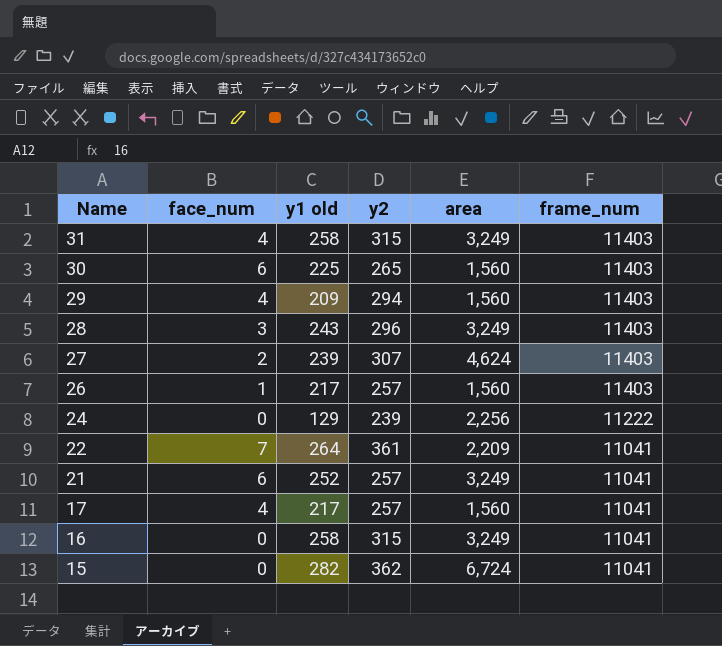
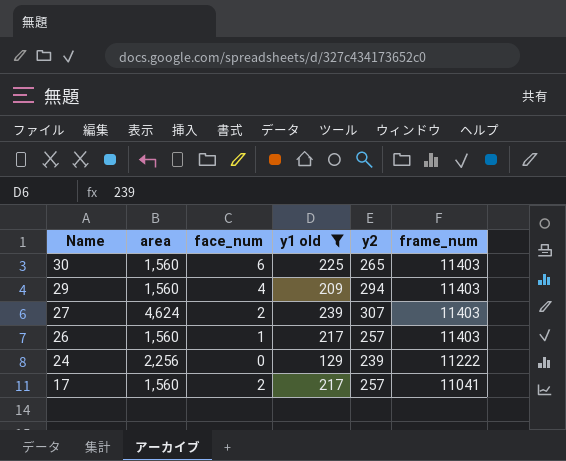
filter: none -> y1 old <= 239
column area | position: 5 -> 2
17 | face_num: 4 -> 2

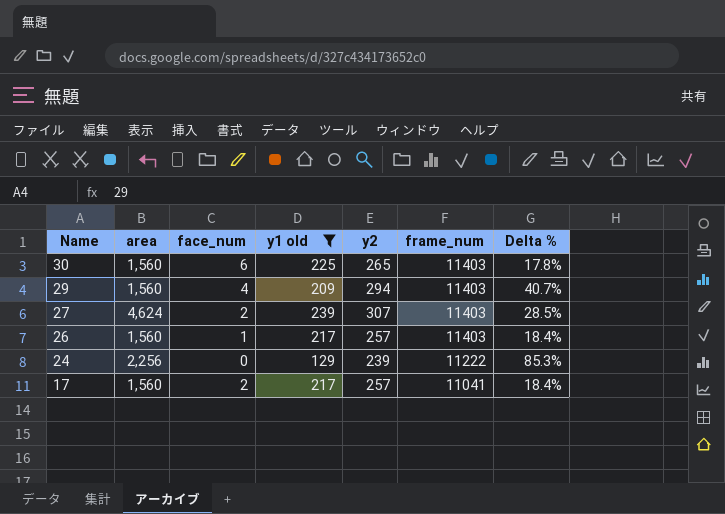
column Delta % | formula: none -> ([y2] - [y1 old]) / [y1 old]

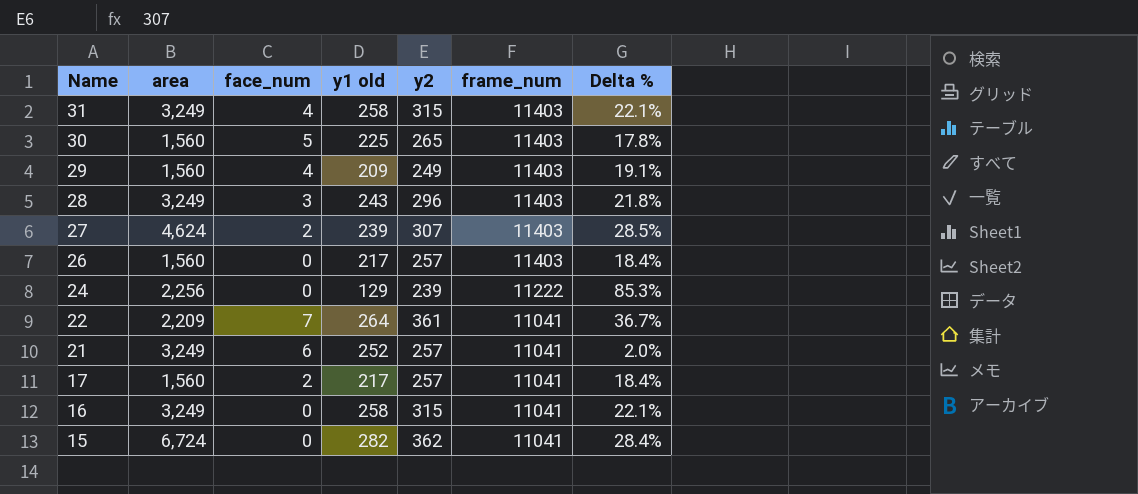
filter: y1 old <= 239 -> none
30 | face_num: 6 -> 5
29 | y2: 294 -> 249
29 | Delta %: 40.7% -> 19.1%
26 | face_num: 1 -> 0

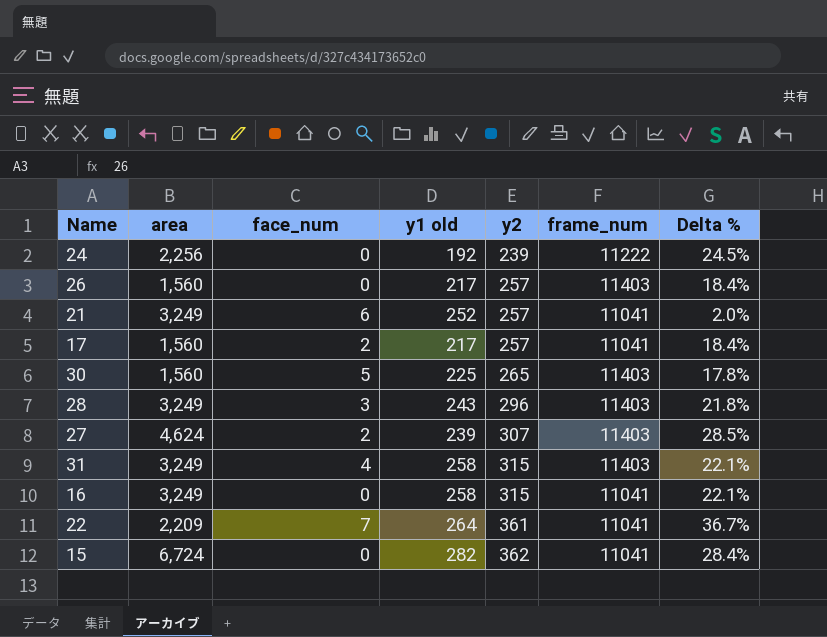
row order: Name descending -> y2 ascending
row 29: 1,560 | 4 | 209 | 249 | 11403 | 19.1% -> none
24 | y1 old: 129 -> 192
24 | Delta %: 85.3% -> 24.5%

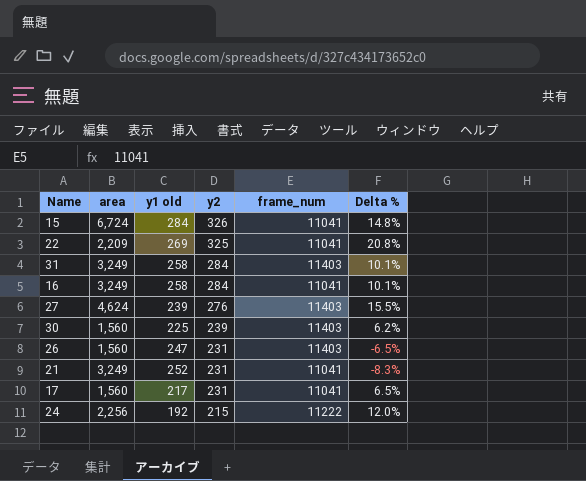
row order: y2 ascending -> y2 descending
column face_num | position: 3 -> none
row 28: 3,249 | 3 | 243 | 296 | 11403 | 21.8% -> none
15 | y1 old: 282 -> 284
15 | y2: 362 -> 326
15 | Delta %: 28.4% -> 14.8%
22 | y1 old: 264 -> 269
22 | y2: 361 -> 325
22 | Delta %: 36.7% -> 20.8%
31 | y2: 315 -> 284
31 | Delta %: 22.1% -> 10.1%
16 | y2: 315 -> 284
16 | Delta %: 22.1% -> 10.1%
27 | y2: 307 -> 276
27 | Delta %: 28.5% -> 15.5%
30 | y2: 265 -> 239
30 | Delta %: 17.8% -> 6.2%
26 | y1 old: 217 -> 247
26 | y2: 257 -> 231
26 | Delta %: 18.4% -> -6.5%
21 | y2: 257 -> 231
21 | Delta %: 2.0% -> -8.3%
17 | y2: 257 -> 231
17 | Delta %: 18.4% -> 6.5%
24 | y2: 239 -> 215
24 | Delta %: 24.5% -> 12.0%

